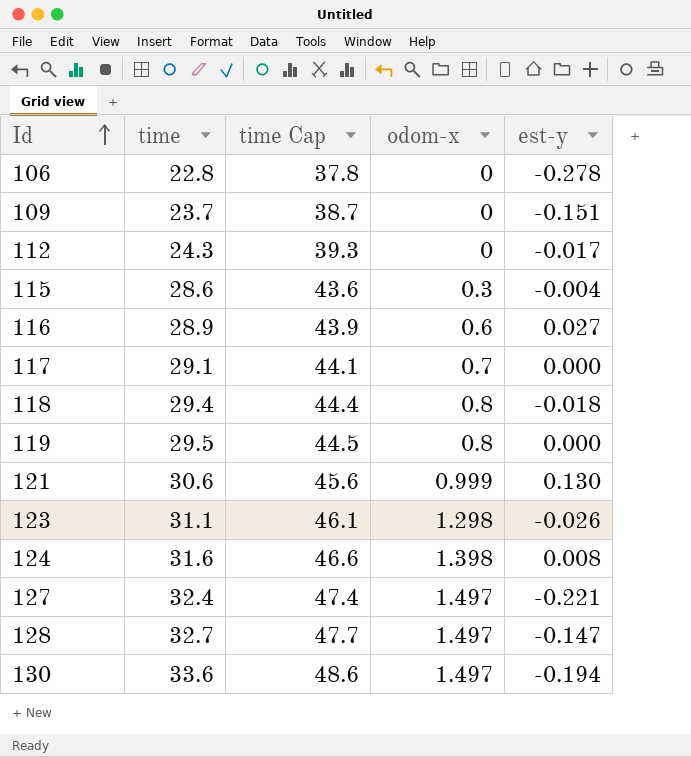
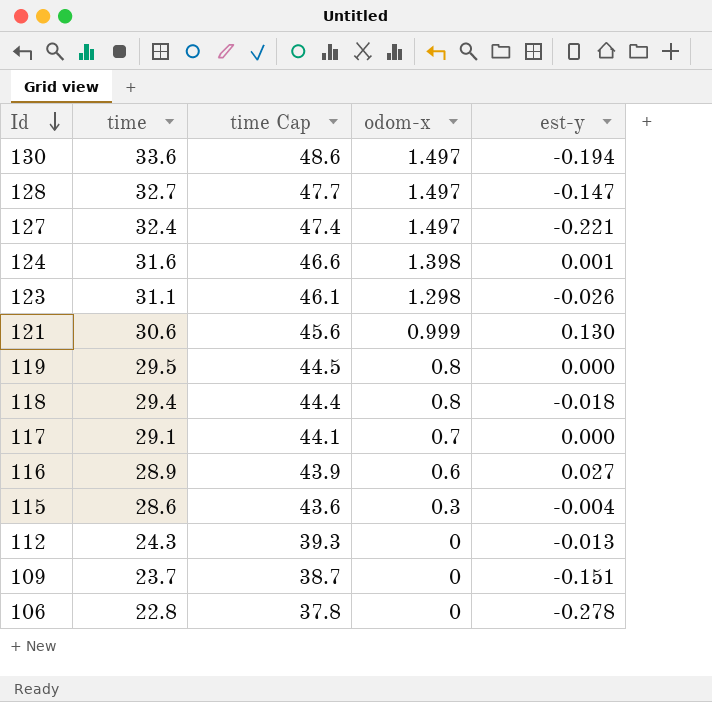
row order: Id ascending -> Id descending
124 | est-y: 0.008 -> 0.001
112 | est-y: -0.017 -> -0.013

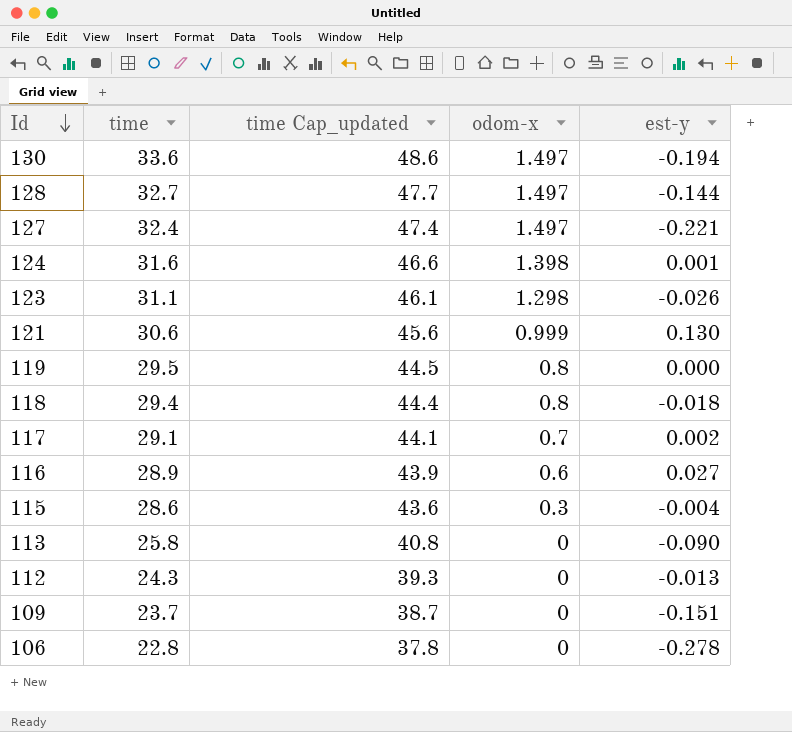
column name: time Cap -> time Cap_updated
128 | est-y: -0.147 -> -0.144
117 | est-y: 0.000 -> 0.002
row 113: none -> 25.8 | 40.8 | 0 | -0.090

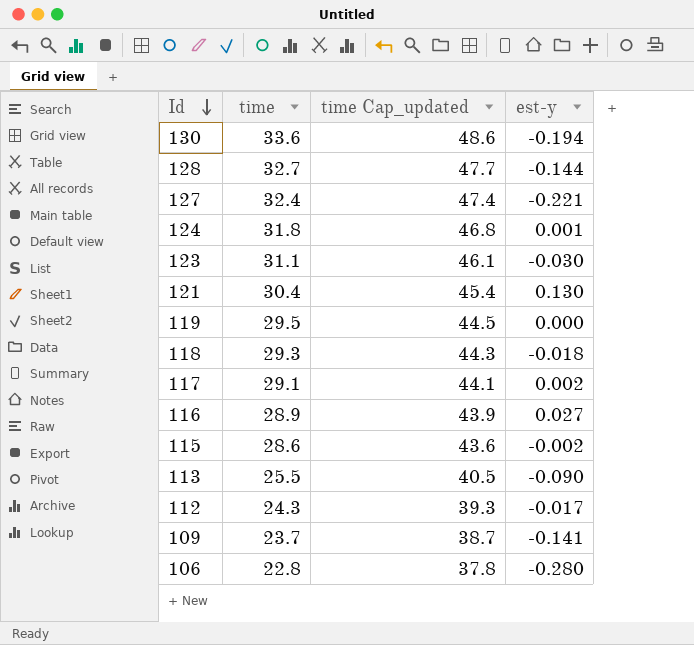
column odom-x | position: 4 -> none
124 | time: 31.6 -> 31.8
124 | time Cap_updated: 46.6 -> 46.8
123 | est-y: -0.026 -> -0.030
121 | time: 30.6 -> 30.4
121 | time Cap_updated: 45.6 -> 45.4
118 | time: 29.4 -> 29.3
118 | time Cap_updated: 44.4 -> 44.3
115 | est-y: -0.004 -> -0.002
113 | time: 25.8 -> 25.5
113 | time Cap_updated: 40.8 -> 40.5
112 | est-y: -0.013 -> -0.017
109 | est-y: -0.151 -> -0.141
106 | est-y: -0.278 -> -0.280

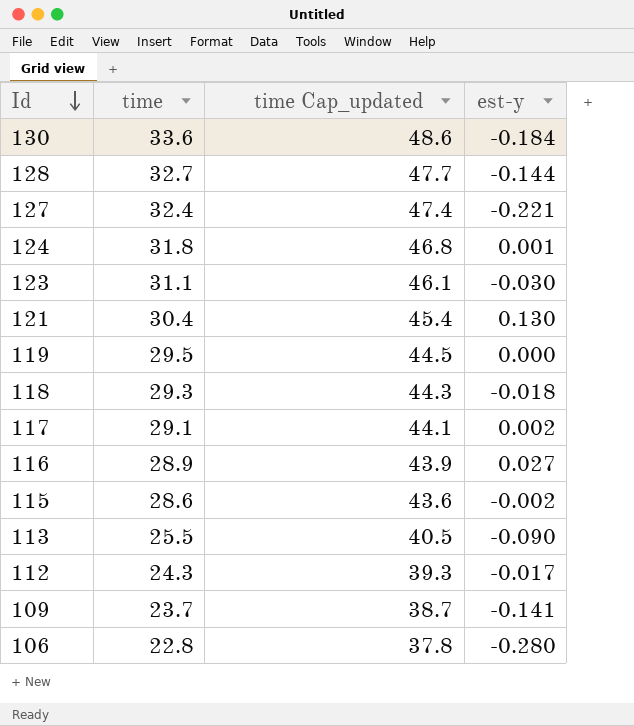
130 | est-y: -0.194 -> -0.184

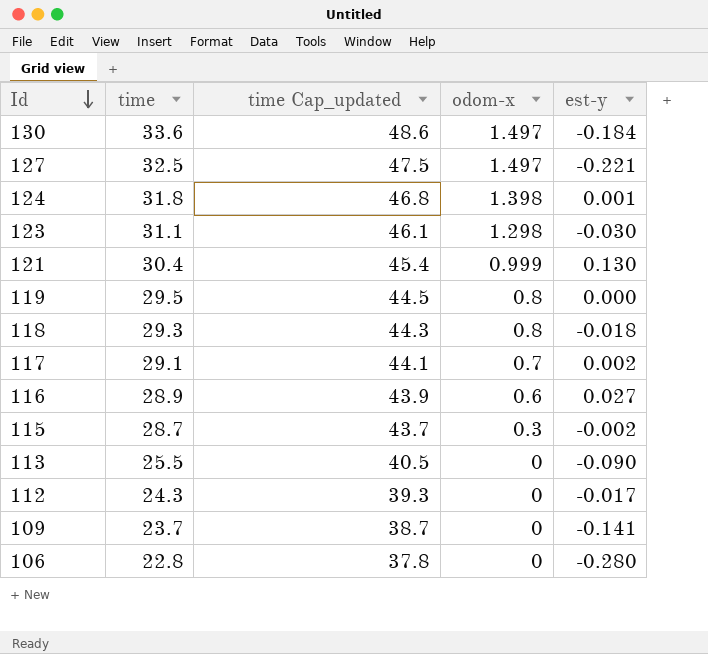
column odom-x | position: none -> 4
row 128: 32.7 | 47.7 | -0.144 -> none
127 | time: 32.4 -> 32.5
127 | time Cap_updated: 47.4 -> 47.5
115 | time: 28.6 -> 28.7
115 | time Cap_updated: 43.6 -> 43.7

